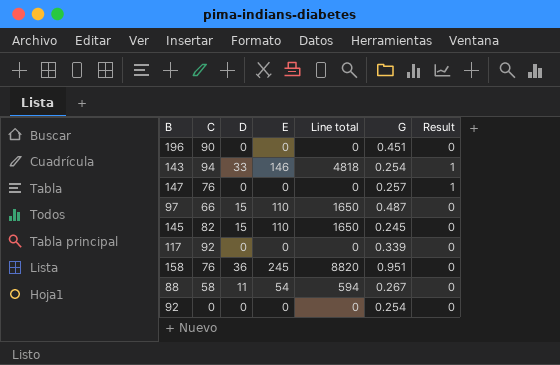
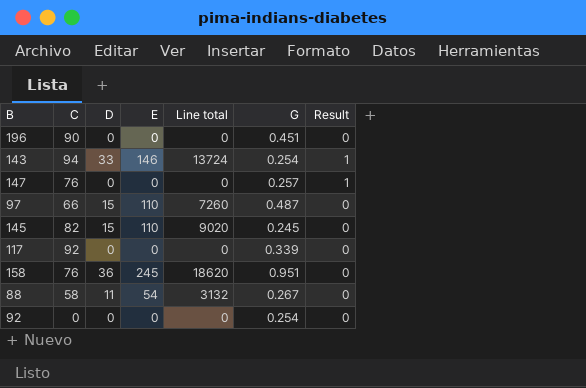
column Line total | formula: [D] * [E] -> [C] * [E]

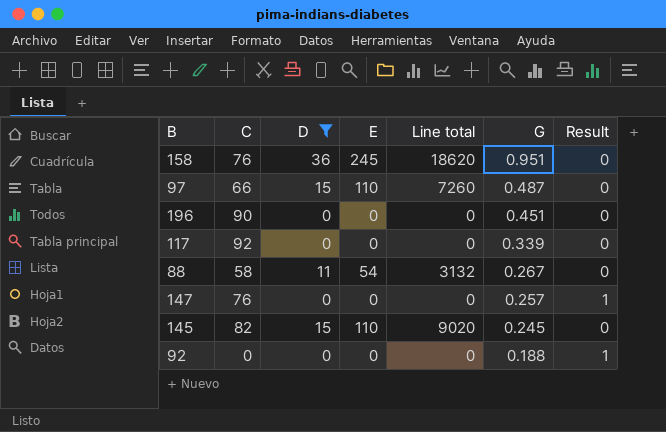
filter: none -> D != 33
row order: none -> G descending
92 | G: 0.254 -> 0.188
92 | Result: 0 -> 1

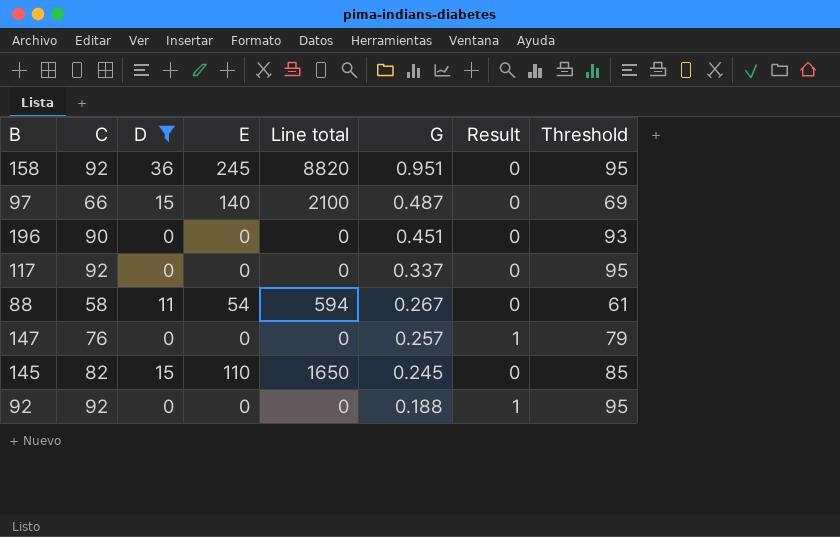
column Line total | formula: [C] * [E] -> [D] * [E]
column Threshold | formula: none -> [C] + 3
158 | C: 76 -> 92
97 | E: 110 -> 140
117 | G: 0.339 -> 0.337
92 | C: 0 -> 92

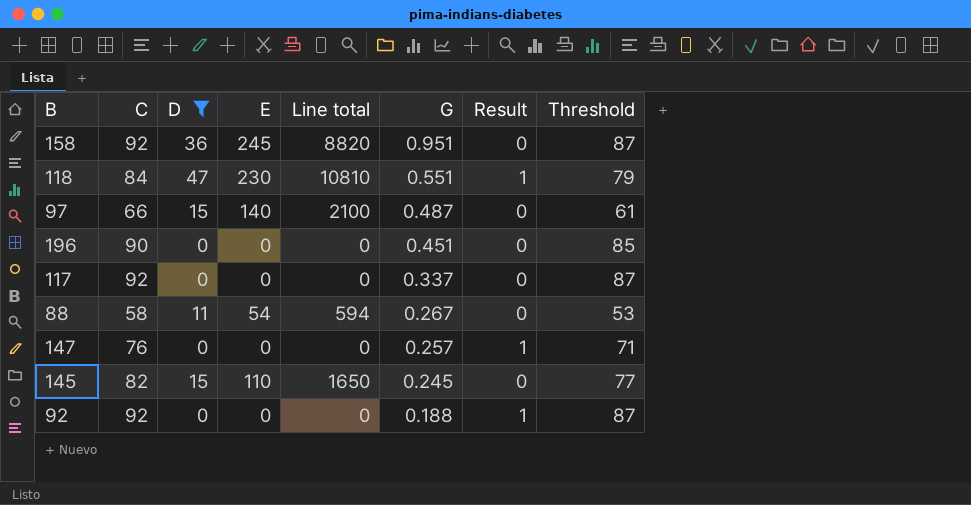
column Threshold | formula: [C] + 3 -> [C] - 5
row 118: none -> 84 | 47 | 230 | 10810 | 0.551 | 1 | 79

